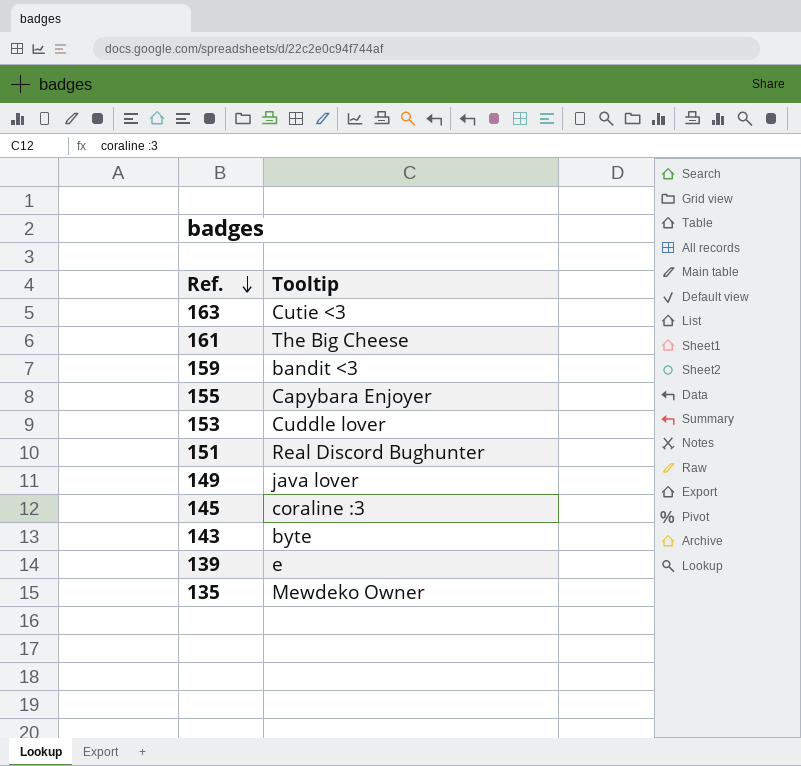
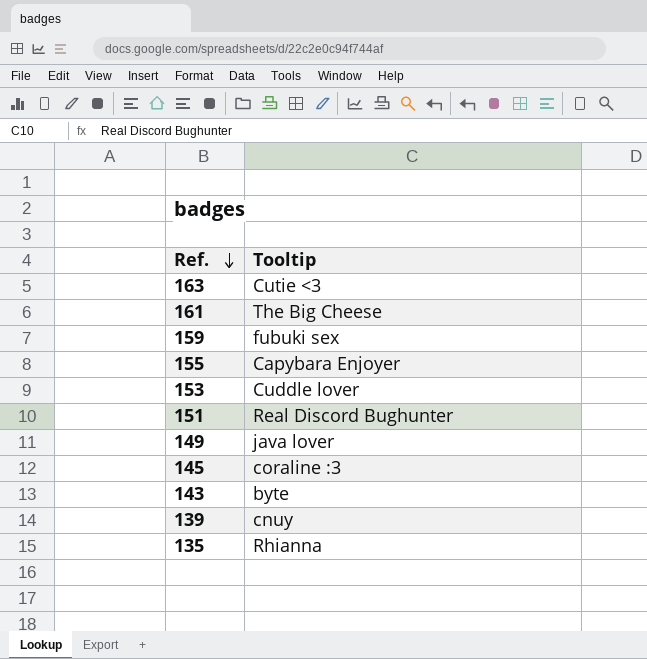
159 | Tooltip: bandit <3 -> fubuki sex
139 | Tooltip: e -> cnuy
135 | Tooltip: Mewdeko Owner -> Rhianna

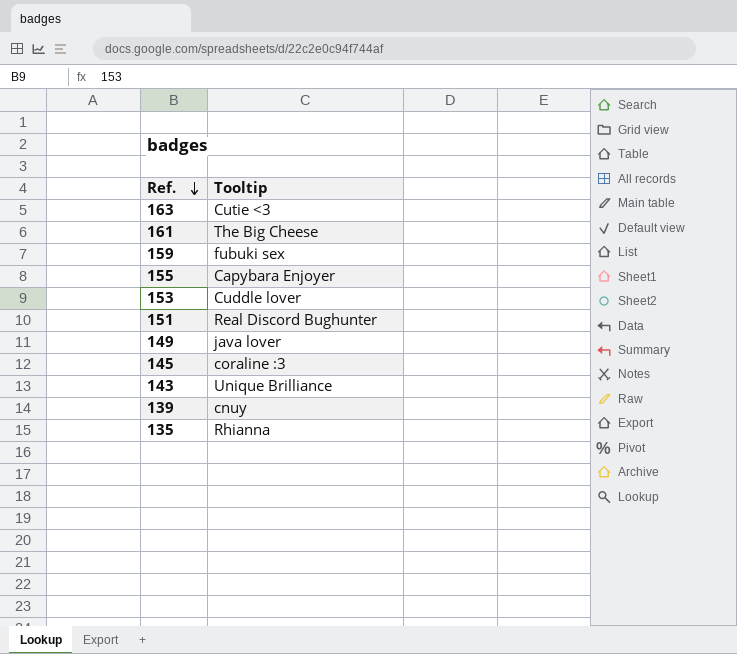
143 | Tooltip: byte -> Unique Brilliance

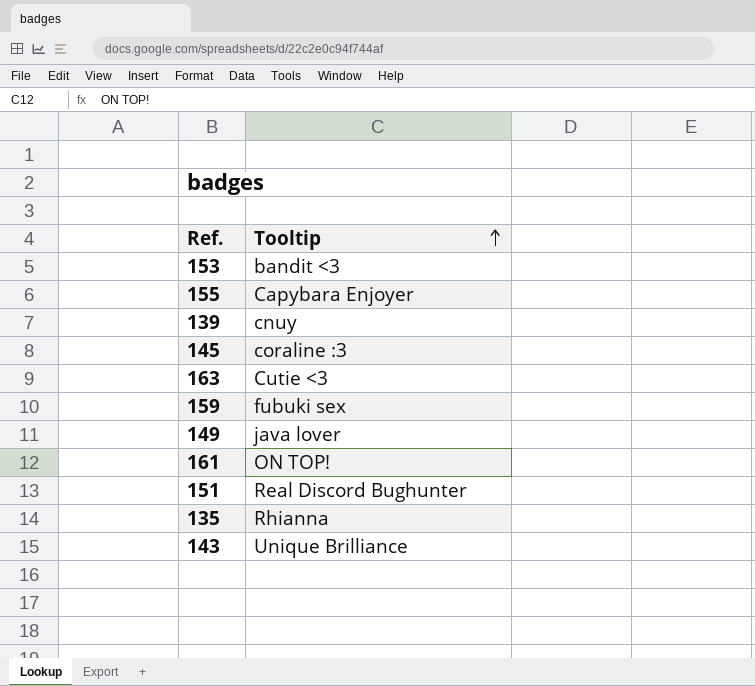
row order: Ref. descending -> Tooltip ascending
153 | Tooltip: Cuddle lover -> bandit <3
161 | Tooltip: The Big Cheese -> ON TOP!

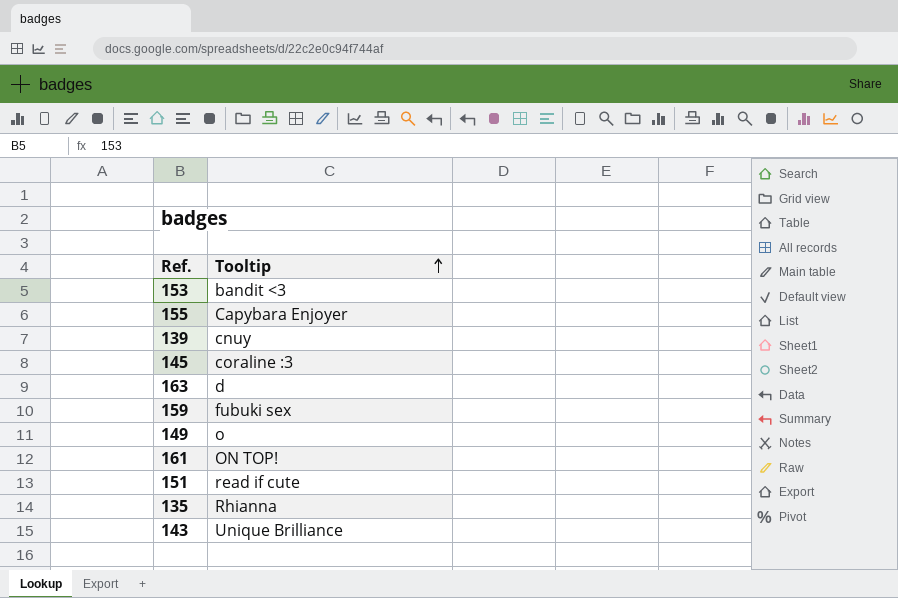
163 | Tooltip: Cutie <3 -> d
149 | Tooltip: java lover -> o
151 | Tooltip: Real Discord Bughunter -> read if cute

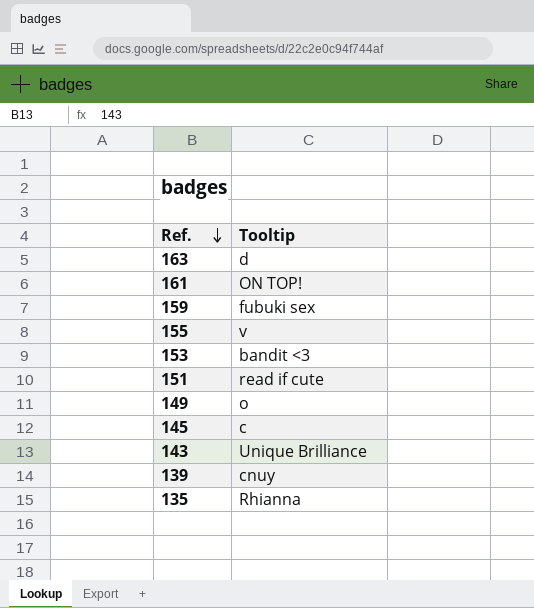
row order: Tooltip ascending -> Ref. descending
155 | Tooltip: Capybara Enjoyer -> v
145 | Tooltip: coraline :3 -> c

